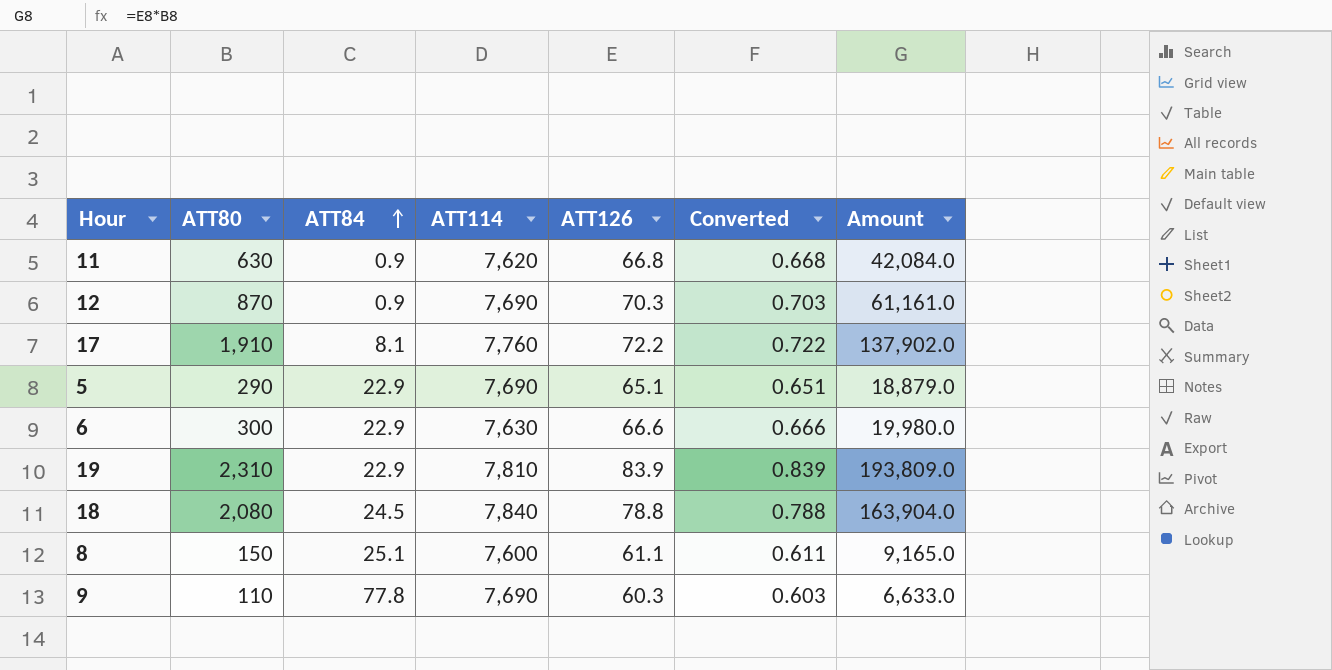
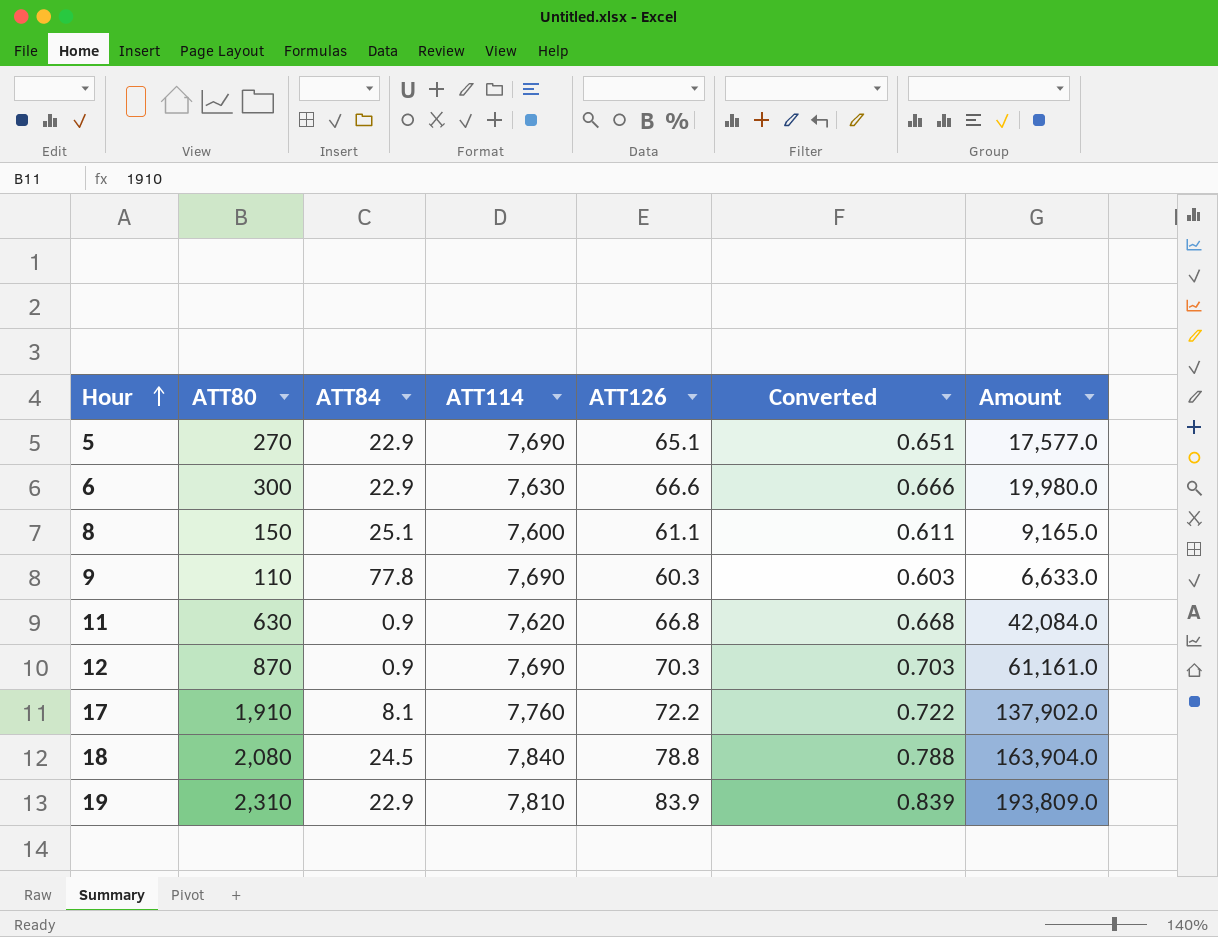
row order: ATT84 ascending -> Hour ascending
5 | ATT80: 290 -> 270
5 | Amount: 18,879.0 -> 17,577.0

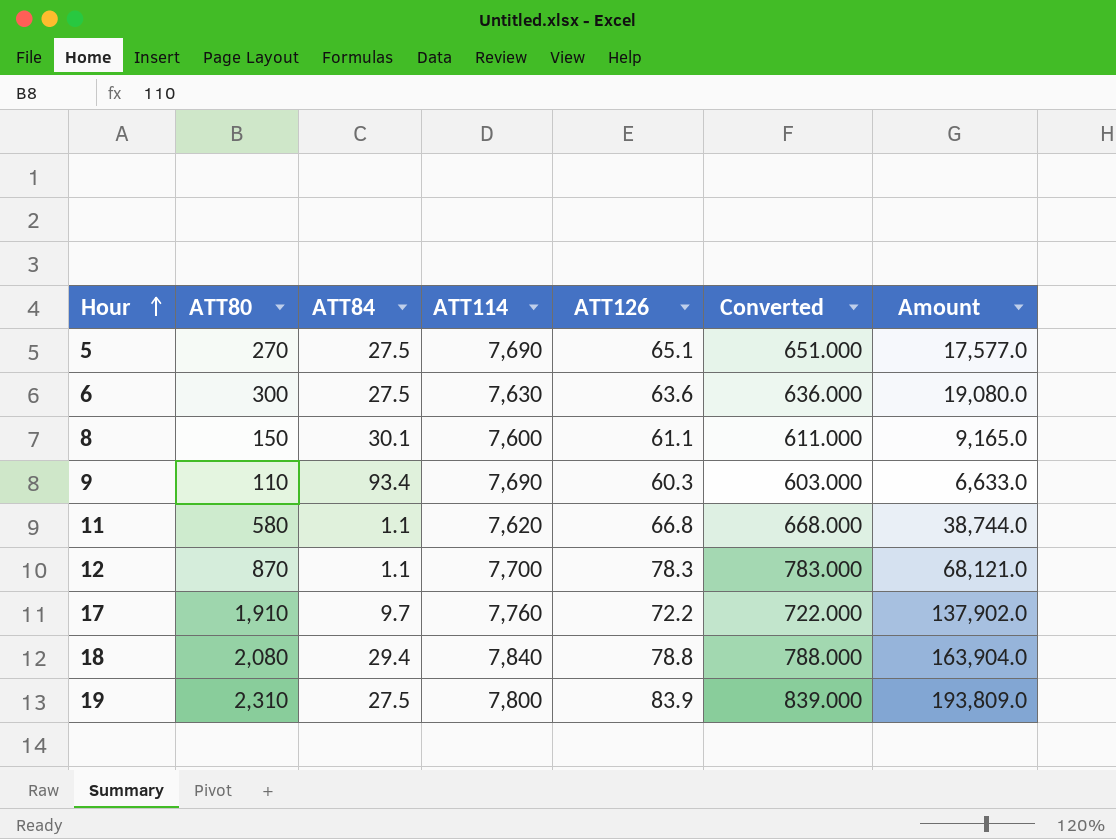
column Converted | formula: [ATT126] * 0.01 -> [ATT126] * 10
5 | ATT84: 22.9 -> 27.5
6 | ATT84: 22.9 -> 27.5
6 | ATT126: 66.6 -> 63.6
6 | Amount: 19,980.0 -> 19,080.0
8 | ATT84: 25.1 -> 30.1
9 | ATT84: 77.8 -> 93.4
11 | ATT80: 630 -> 580
11 | ATT84: 0.9 -> 1.1
11 | Amount: 42,084.0 -> 38,744.0
12 | ATT84: 0.9 -> 1.1
12 | ATT114: 7,690 -> 7,700
12 | ATT126: 70.3 -> 78.3
12 | Amount: 61,161.0 -> 68,121.0
17 | ATT84: 8.1 -> 9.7
18 | ATT84: 24.5 -> 29.4
19 | ATT84: 22.9 -> 27.5
19 | ATT114: 7,810 -> 7,800

